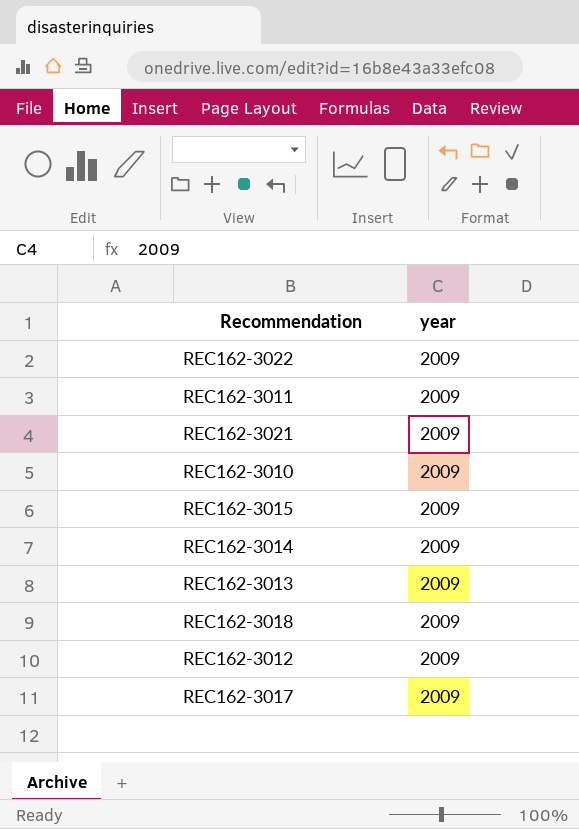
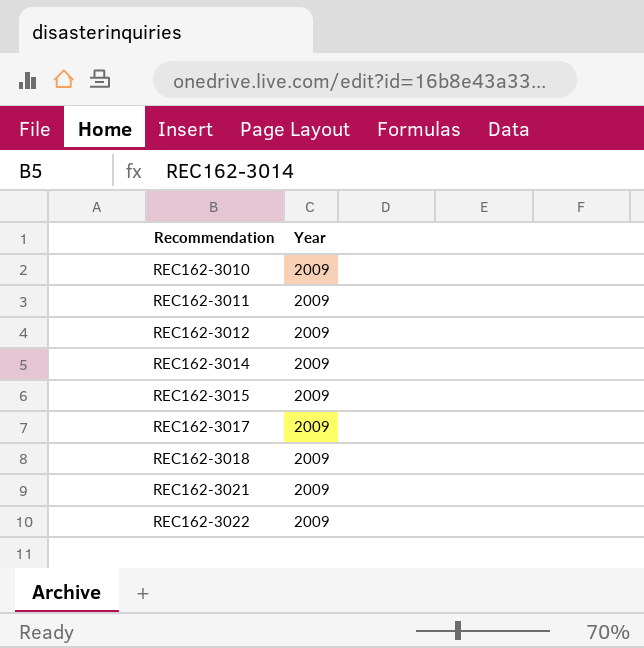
row order: none -> Recommendation ascending
column name: year -> Year
row REC162-3013: 2009 -> none

